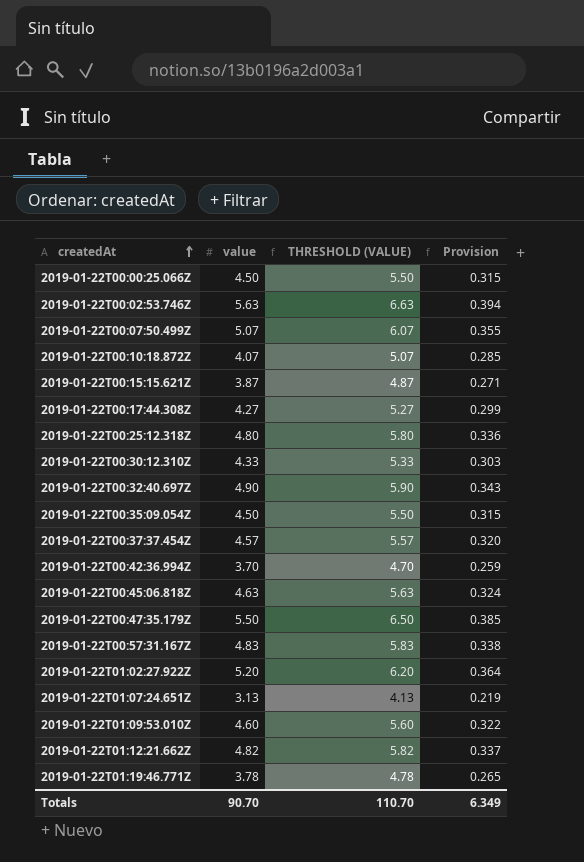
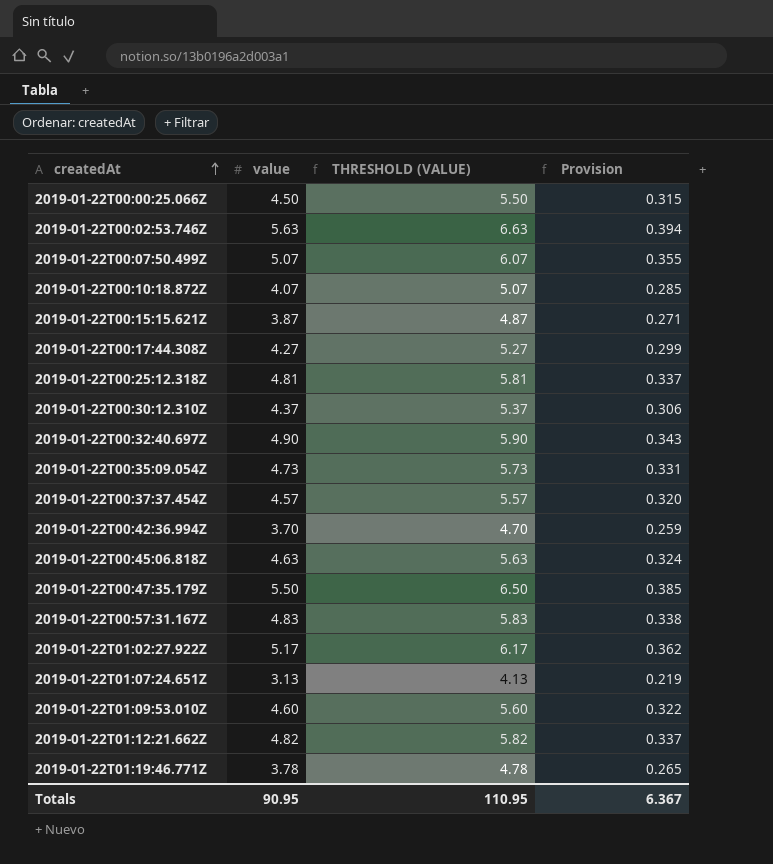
2019-01-22T00:25:12.318Z | value: 4.80 -> 4.81
2019-01-22T00:25:12.318Z | THRESHOLD (VALUE): 5.80 -> 5.81
2019-01-22T00:25:12.318Z | Provision: 0.336 -> 0.337
2019-01-22T00:30:12.310Z | value: 4.33 -> 4.37
2019-01-22T00:30:12.310Z | THRESHOLD (VALUE): 5.33 -> 5.37
2019-01-22T00:30:12.310Z | Provision: 0.303 -> 0.306
2019-01-22T00:35:09.054Z | value: 4.50 -> 4.73
2019-01-22T00:35:09.054Z | THRESHOLD (VALUE): 5.50 -> 5.73
2019-01-22T00:35:09.054Z | Provision: 0.315 -> 0.331
2019-01-22T01:02:27.922Z | value: 5.20 -> 5.17
2019-01-22T01:02:27.922Z | THRESHOLD (VALUE): 6.20 -> 6.17
2019-01-22T01:02:27.922Z | Provision: 0.364 -> 0.362
Totals | value: 90.70 -> 90.95
Totals | THRESHOLD (VALUE): 110.70 -> 110.95
Totals | Provision: 6.349 -> 6.367

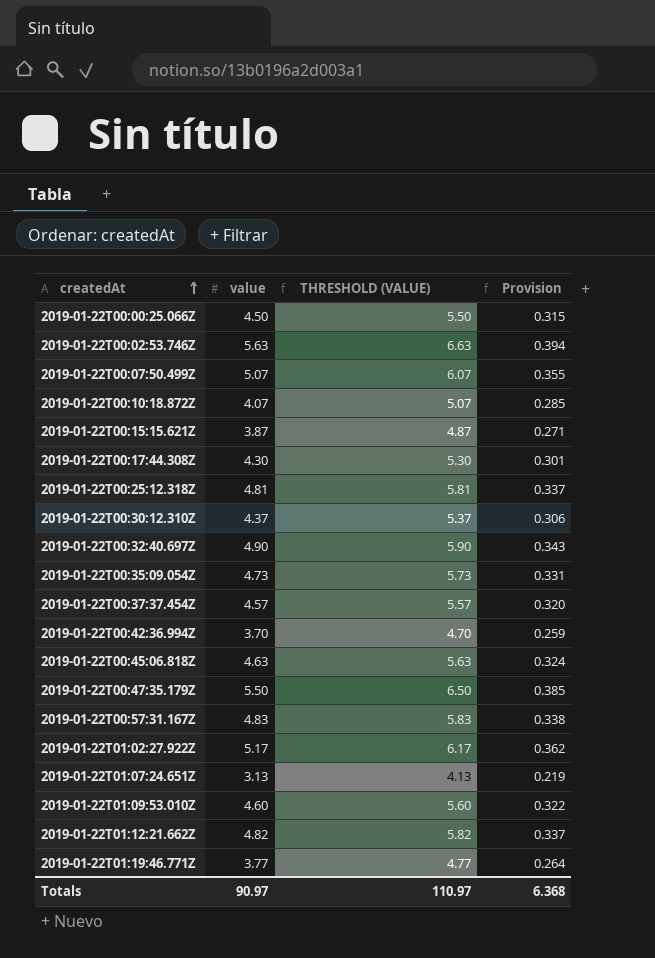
2019-01-22T00:17:44.308Z | value: 4.27 -> 4.30
2019-01-22T00:17:44.308Z | THRESHOLD (VALUE): 5.27 -> 5.30
2019-01-22T00:17:44.308Z | Provision: 0.299 -> 0.301
2019-01-22T01:19:46.771Z | value: 3.78 -> 3.77
2019-01-22T01:19:46.771Z | THRESHOLD (VALUE): 4.78 -> 4.77
2019-01-22T01:19:46.771Z | Provision: 0.265 -> 0.264
Totals | value: 90.95 -> 90.97
Totals | THRESHOLD (VALUE): 110.95 -> 110.97
Totals | Provision: 6.367 -> 6.368

